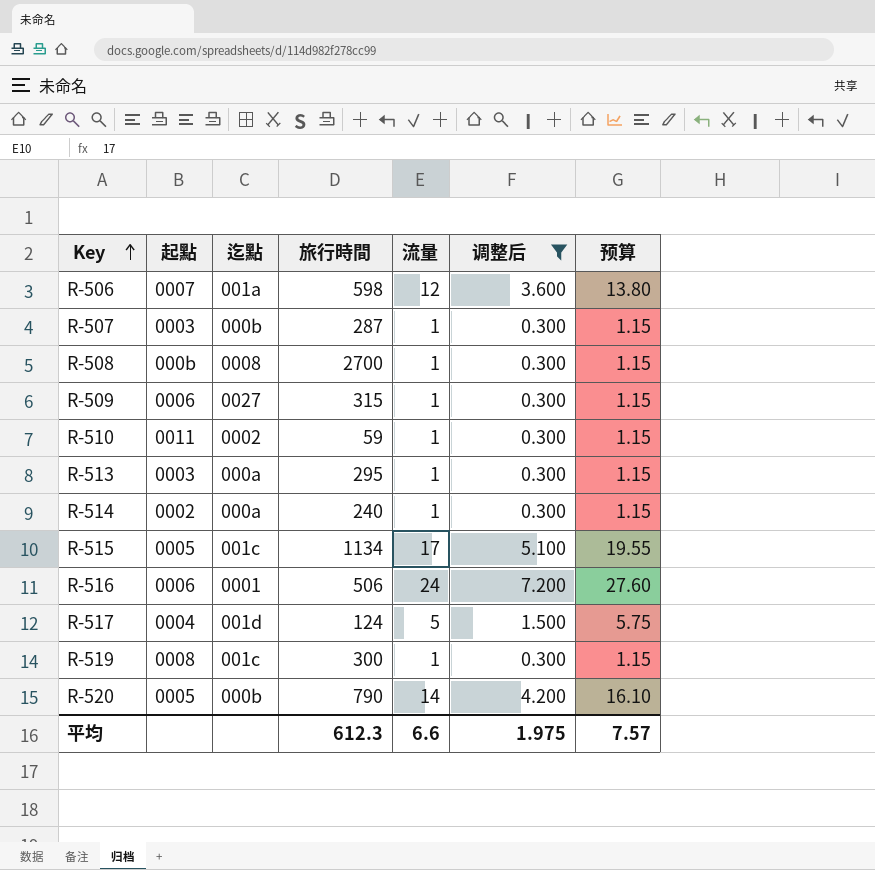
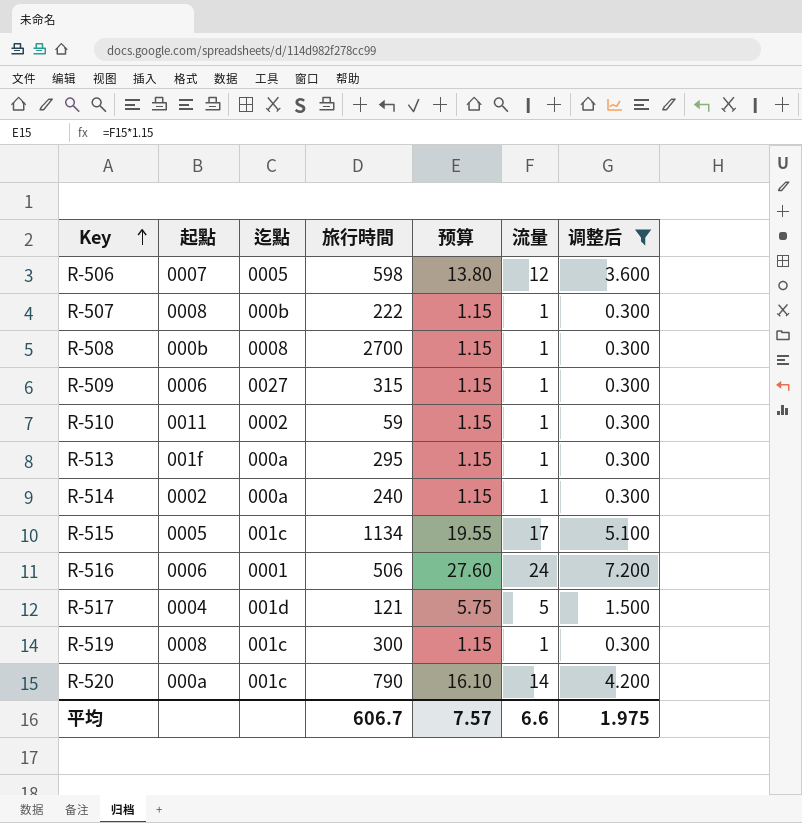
column 预算 | position: 7 -> 5
R-506 | 迄點: 001a -> 0005
R-507 | 起點: 0003 -> 0008
R-507 | 旅行時間: 287 -> 222
R-513 | 起點: 0003 -> 001f
R-517 | 旅行時間: 124 -> 121
R-520 | 起點: 0005 -> 000a
R-520 | 迄點: 000b -> 001c
平均 | 旅行時間: 612.3 -> 606.7

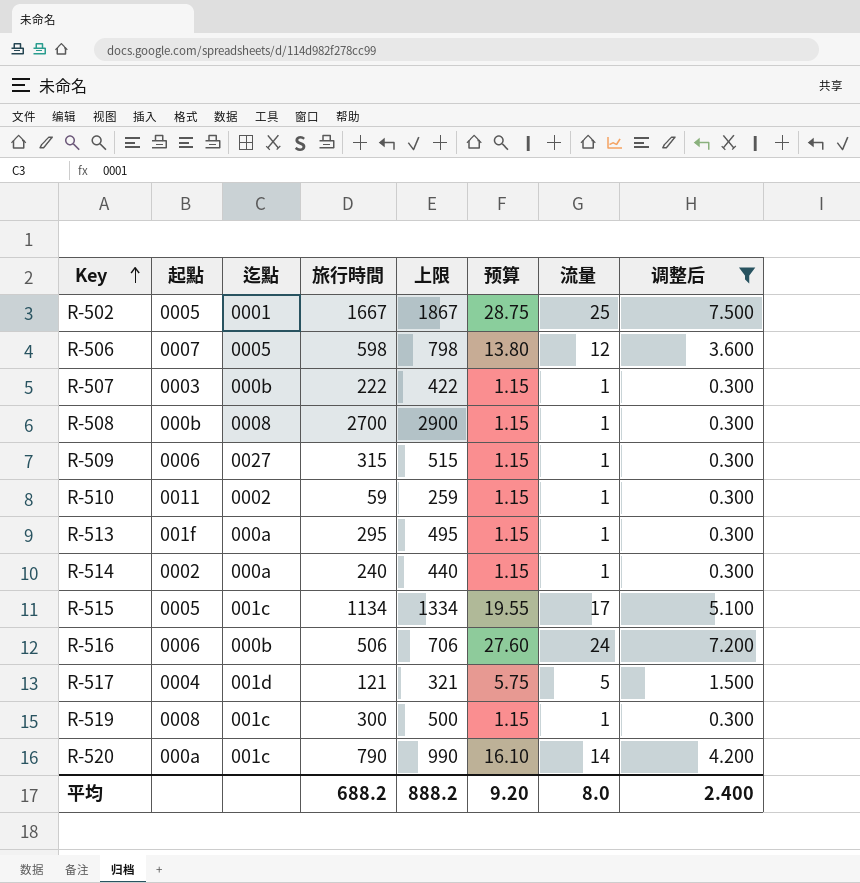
column 上限 | formula: none -> [旅行時間] + 200
row R-502: none -> 0005 | 0001 | 1667 | 1867 | 28.75 | 25 | 7.500
R-507 | 起點: 0008 -> 0003
R-516 | 迄點: 0001 -> 000b
平均 | 旅行時間: 606.7 -> 688.2
平均 | 预算: 7.57 -> 9.20
平均 | 流量: 6.6 -> 8.0
平均 | 调整后: 1.975 -> 2.400

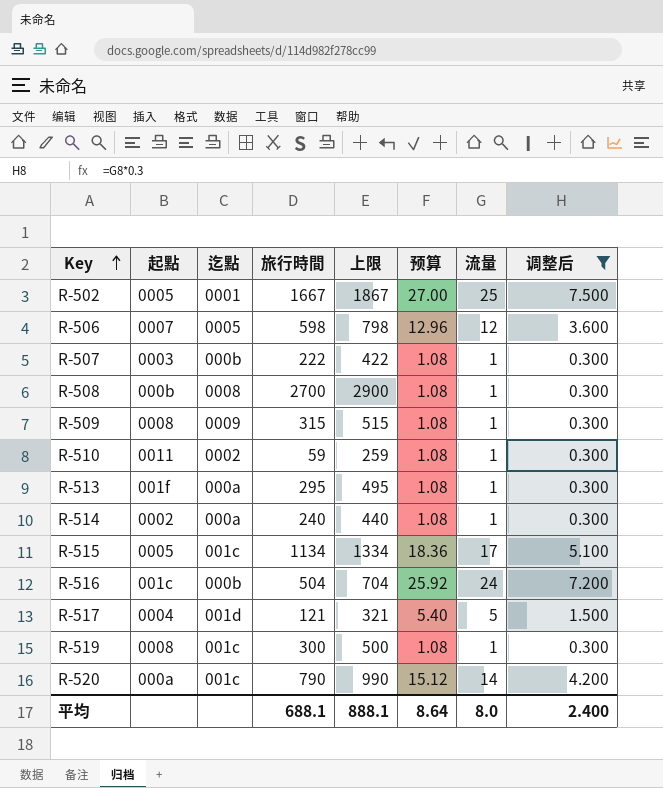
column 预算 | formula: [流量] * 1.15 -> [流量] * 1.08
R-509 | 起點: 0006 -> 0008
R-509 | 迄點: 0027 -> 0009
R-516 | 起點: 0006 -> 001c
R-516 | 旅行時間: 506 -> 504
R-516 | 上限: 706 -> 704
平均 | 旅行時間: 688.2 -> 688.1
平均 | 上限: 888.2 -> 888.1
平均 | 预算: 9.20 -> 8.64

